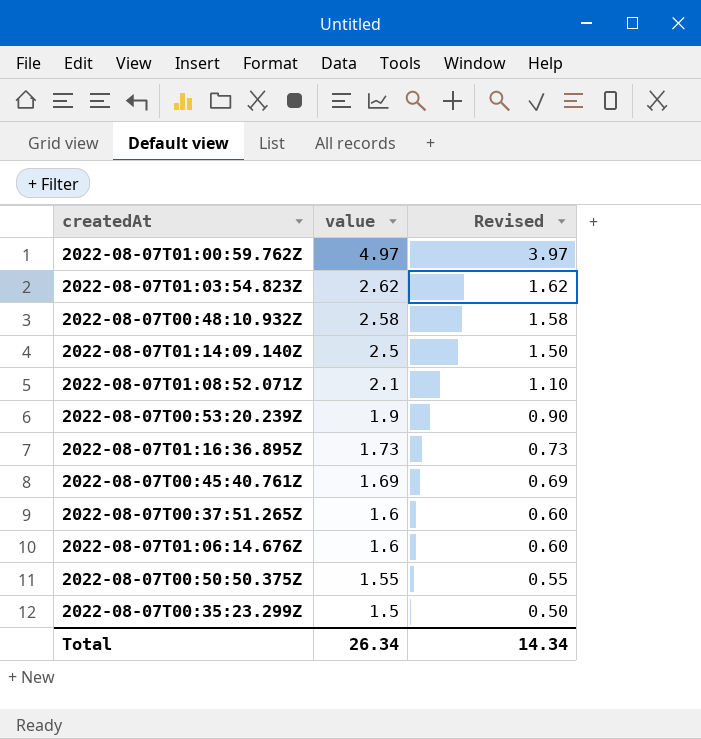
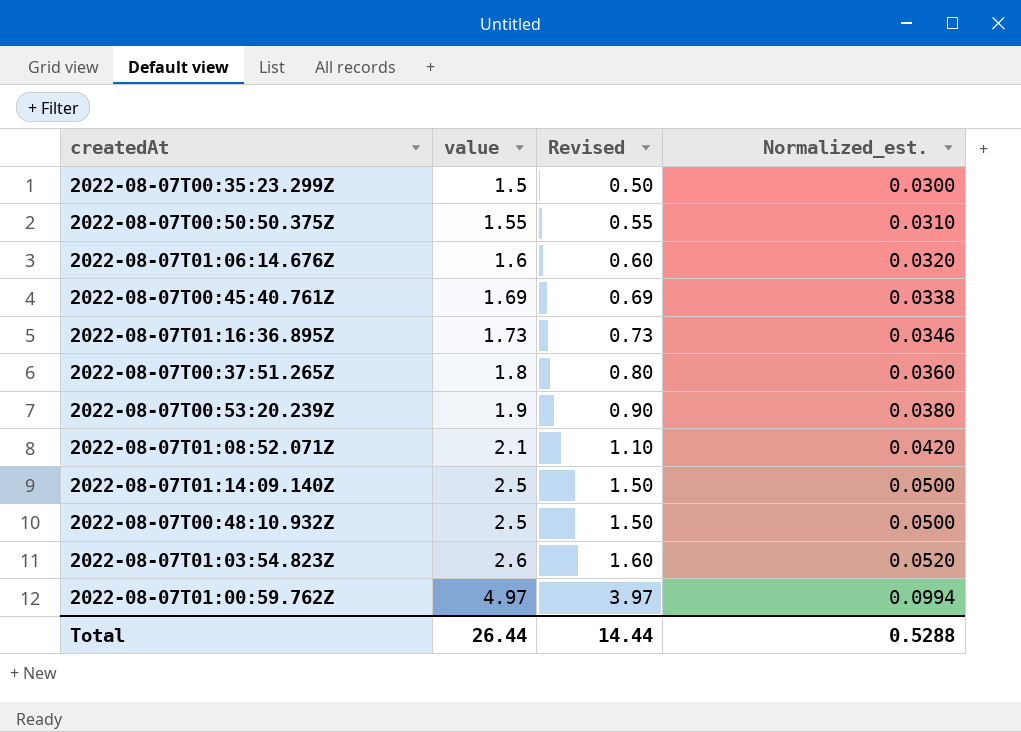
row order: value descending -> value ascending
column Normalized_est. | formula: none -> [value] * 0.02
2022-08-07T00:37:51.265Z | value: 1.6 -> 1.8
2022-08-07T00:37:51.265Z | Revised: 0.60 -> 0.80
2022-08-07T00:48:10.932Z | value: 2.58 -> 2.5
2022-08-07T00:48:10.932Z | Revised: 1.58 -> 1.50
2022-08-07T01:03:54.823Z | value: 2.62 -> 2.6
2022-08-07T01:03:54.823Z | Revised: 1.62 -> 1.60
Total | value: 26.34 -> 26.44
Total | Revised: 14.34 -> 14.44

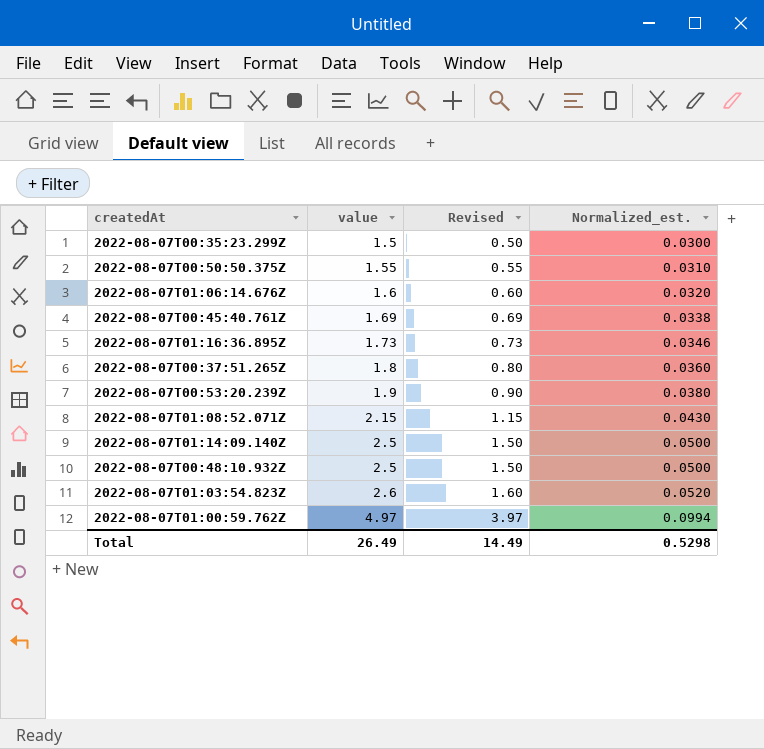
2022-08-07T01:08:52.071Z | value: 2.1 -> 2.15
2022-08-07T01:08:52.071Z | Revised: 1.10 -> 1.15
2022-08-07T01:08:52.071Z | Normalized_est.: 0.0420 -> 0.0430
Total | value: 26.44 -> 26.49
Total | Revised: 14.44 -> 14.49
Total | Normalized_est.: 0.5288 -> 0.5298

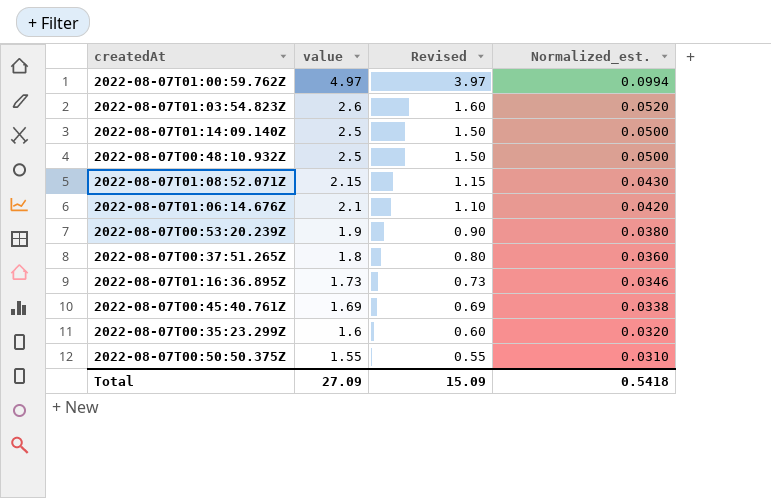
row order: value ascending -> value descending
2022-08-07T01:06:14.676Z | value: 1.6 -> 2.1
2022-08-07T01:06:14.676Z | Revised: 0.60 -> 1.10
2022-08-07T01:06:14.676Z | Normalized_est.: 0.0320 -> 0.0420
2022-08-07T00:35:23.299Z | value: 1.5 -> 1.6
2022-08-07T00:35:23.299Z | Revised: 0.50 -> 0.60
2022-08-07T00:35:23.299Z | Normalized_est.: 0.0300 -> 0.0320
Total | value: 26.49 -> 27.09
Total | Revised: 14.49 -> 15.09
Total | Normalized_est.: 0.5298 -> 0.5418

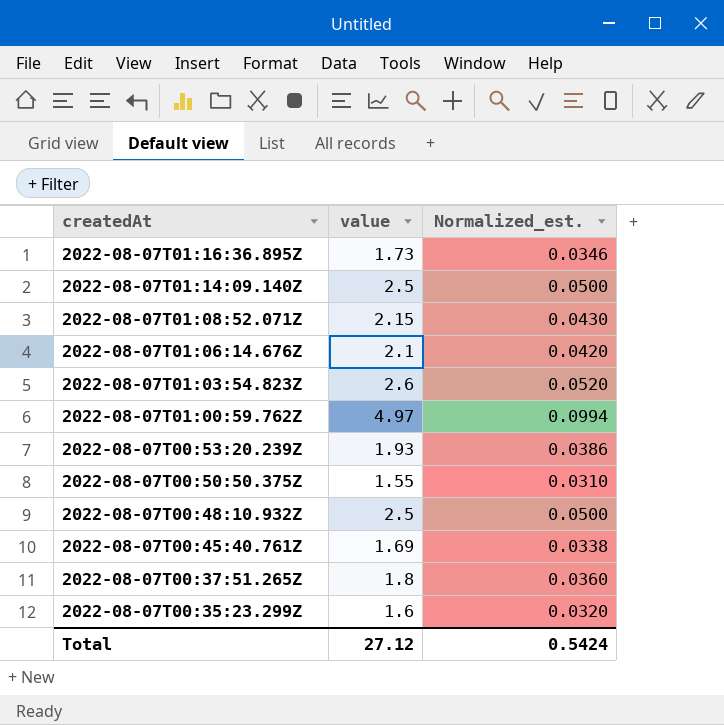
row order: value descending -> createdAt descending
column Revised | formula: [value] - 1 -> none
2022-08-07T00:53:20.239Z | value: 1.9 -> 1.93
2022-08-07T00:53:20.239Z | Normalized_est.: 0.0380 -> 0.0386
Total | value: 27.09 -> 27.12
Total | Normalized_est.: 0.5418 -> 0.5424

